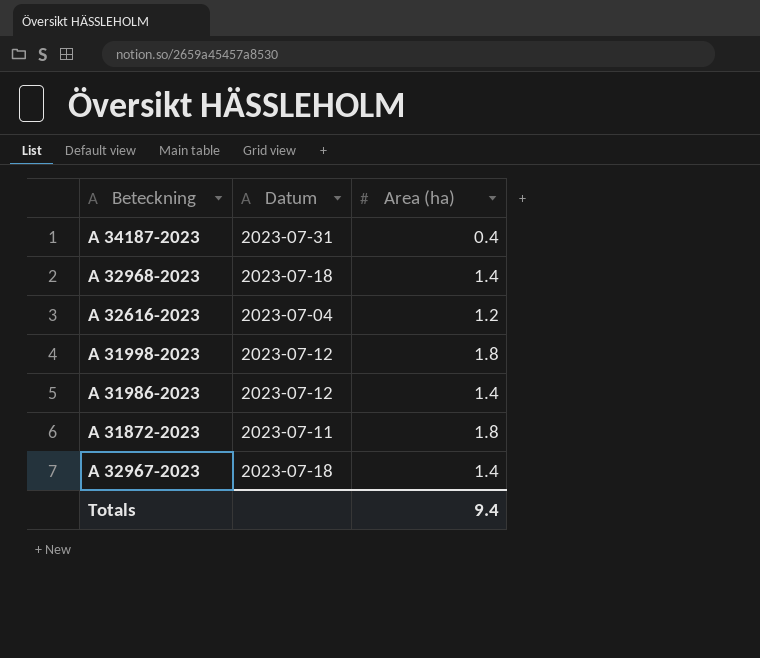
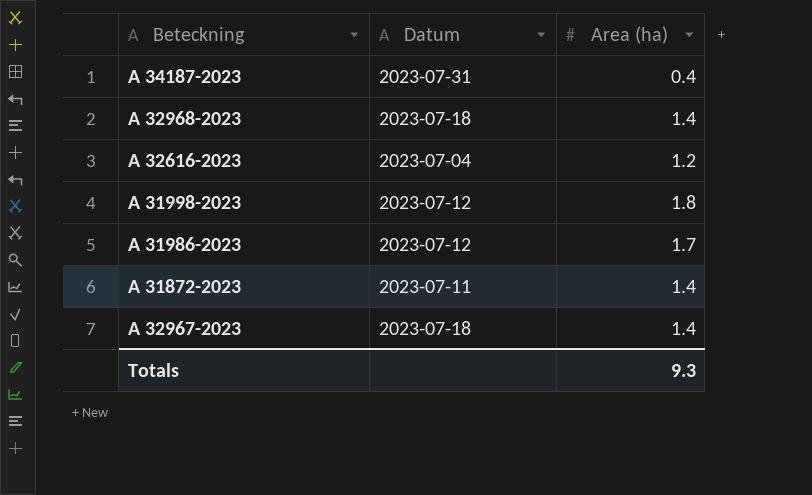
A 31986-2023 | Area (ha): 1.4 -> 1.7
A 31872-2023 | Area (ha): 1.8 -> 1.4
Totals | Area (ha): 9.4 -> 9.3

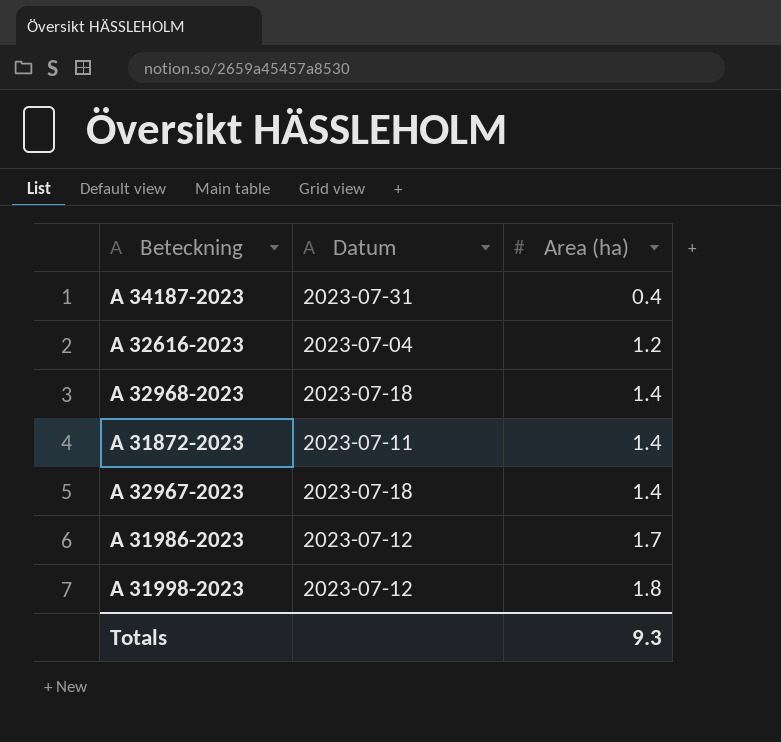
row order: none -> Area (ha) ascending

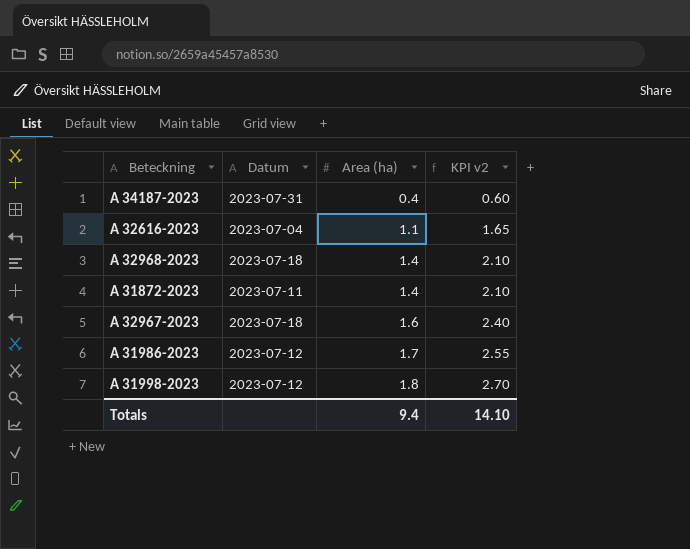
column KPI v2 | formula: none -> [Area (ha)] * 1.5
A 32616-2023 | Area (ha): 1.2 -> 1.1
A 32967-2023 | Area (ha): 1.4 -> 1.6
Totals | Area (ha): 9.3 -> 9.4

